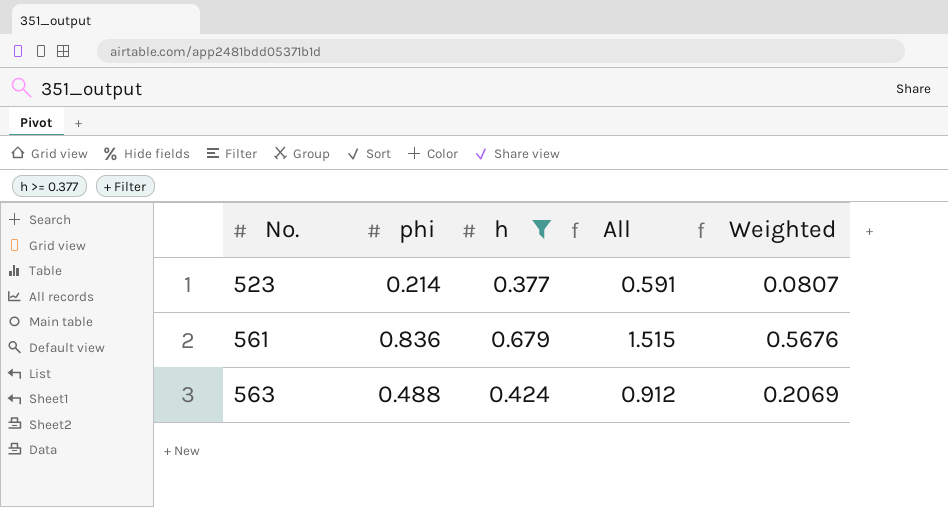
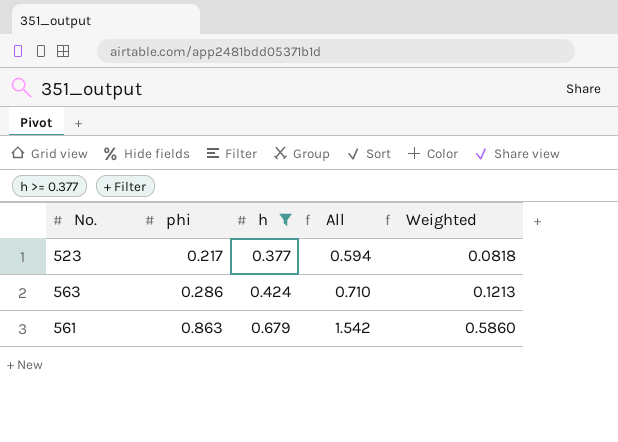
row order: No. ascending -> phi ascending
523 | phi: 0.214 -> 0.217
523 | All: 0.591 -> 0.594
523 | Weighted: 0.0807 -> 0.0818
563 | phi: 0.488 -> 0.286
563 | All: 0.912 -> 0.710
563 | Weighted: 0.2069 -> 0.1213
561 | phi: 0.836 -> 0.863
561 | All: 1.515 -> 1.542
561 | Weighted: 0.5676 -> 0.5860

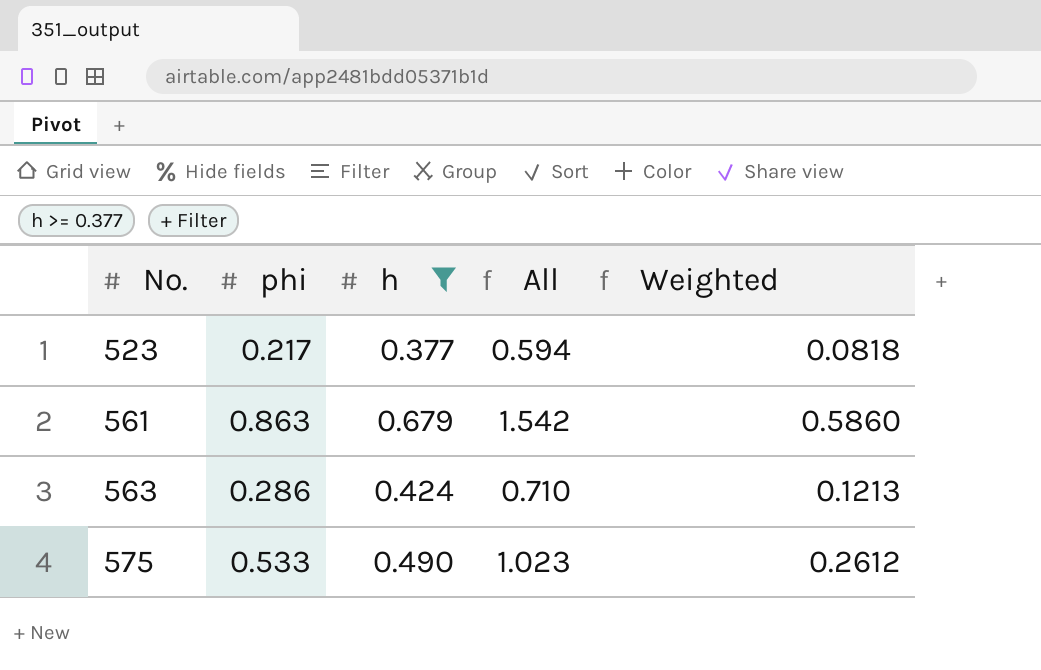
row order: phi ascending -> No. ascending
row 575: none -> 0.533 | 0.490 | 1.023 | 0.2612

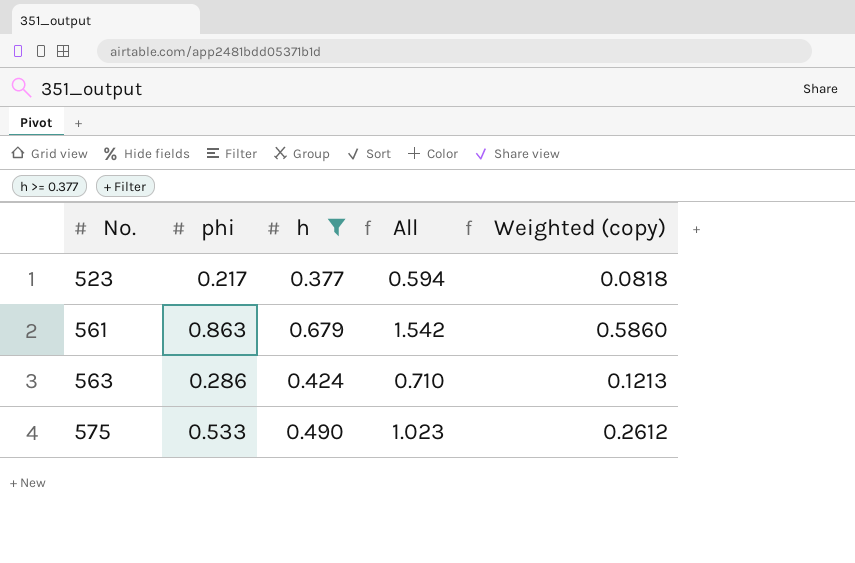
column name: Weighted -> Weighted (copy)

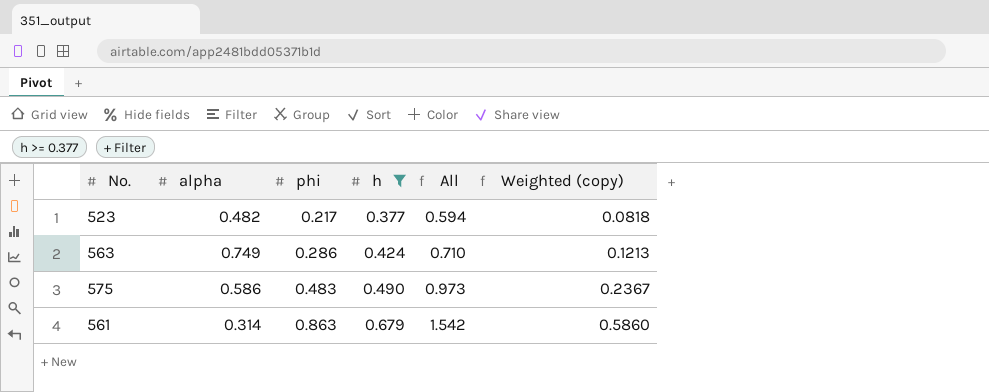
row order: No. ascending -> phi ascending
column alpha | position: none -> 2
575 | phi: 0.533 -> 0.483
575 | All: 1.023 -> 0.973
575 | Weighted (copy): 0.2612 -> 0.2367

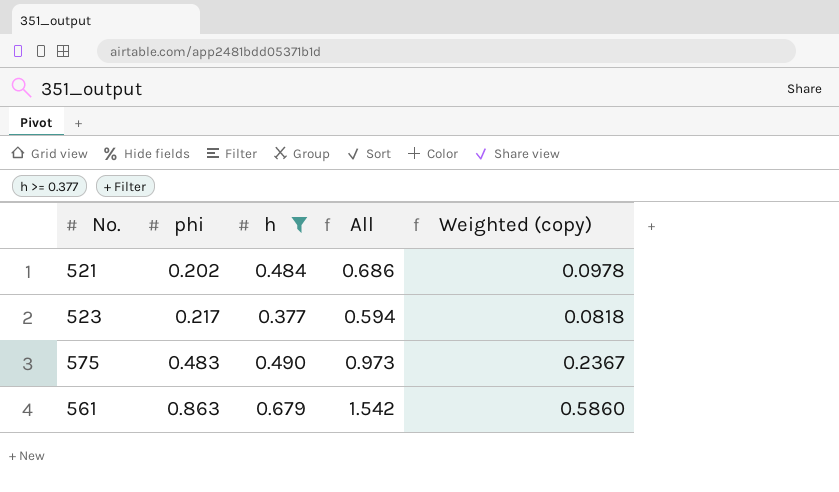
column alpha | position: 2 -> none
row 563: 0.749 | 0.286 | 0.424 | 0.710 | 0.1213 -> none
row 521: none -> 0.202 | 0.484 | 0.686 | 0.0978

